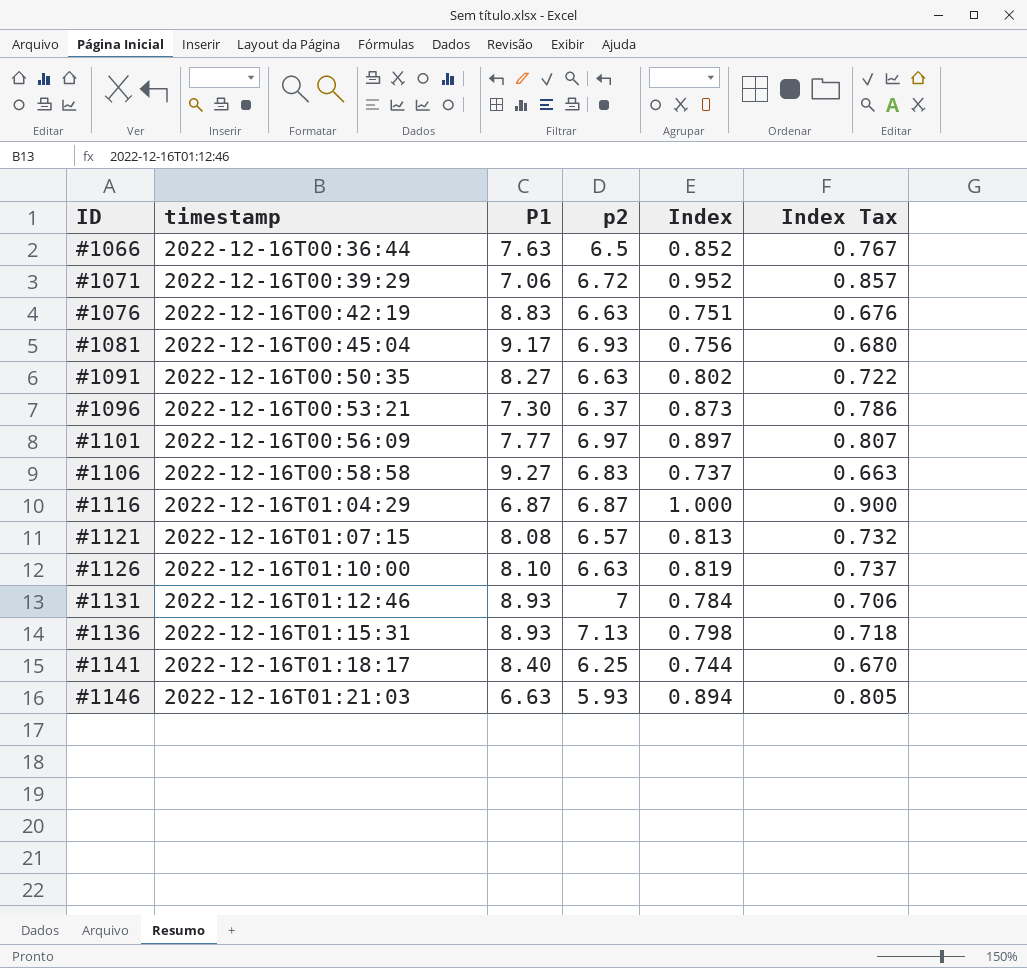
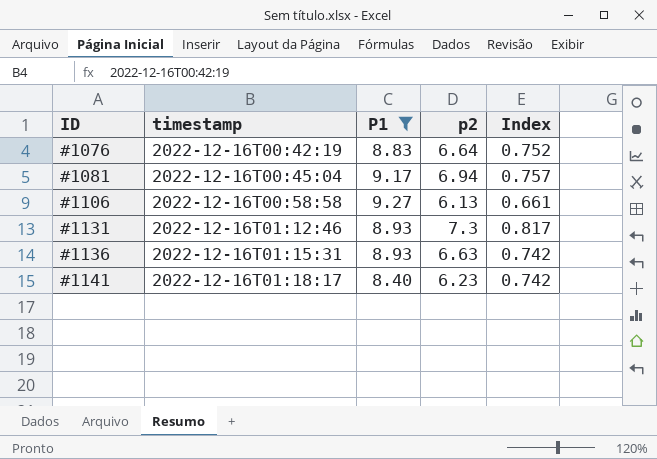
filter: none -> P1 >= 8.40
column Index Tax | formula: [Index] * 0.9 -> none
#1076 | p2: 6.63 -> 6.64
#1076 | Index: 0.751 -> 0.752
#1081 | p2: 6.93 -> 6.94
#1081 | Index: 0.756 -> 0.757
#1106 | p2: 6.83 -> 6.13
#1106 | Index: 0.737 -> 0.661
#1131 | p2: 7 -> 7.3
#1131 | Index: 0.784 -> 0.817
#1136 | p2: 7.13 -> 6.63
#1136 | Index: 0.798 -> 0.742
#1141 | p2: 6.25 -> 6.23
#1141 | Index: 0.744 -> 0.742

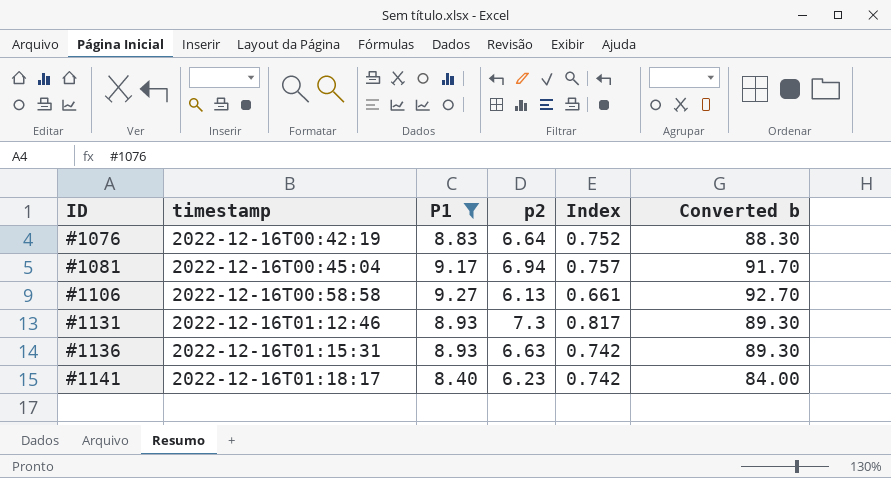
column Converted b | formula: none -> [P1] * 10

